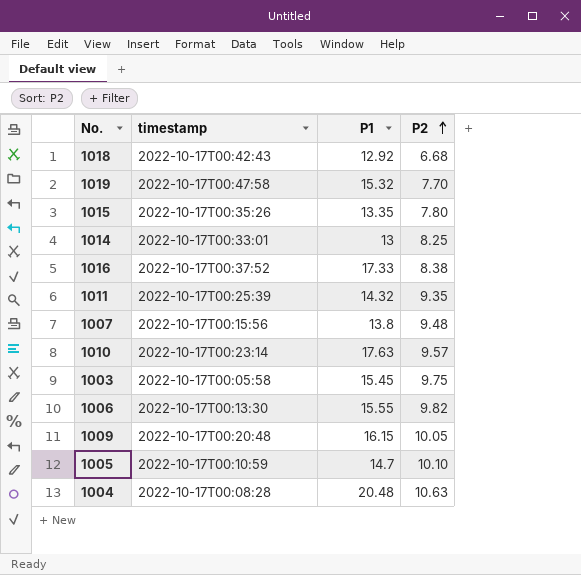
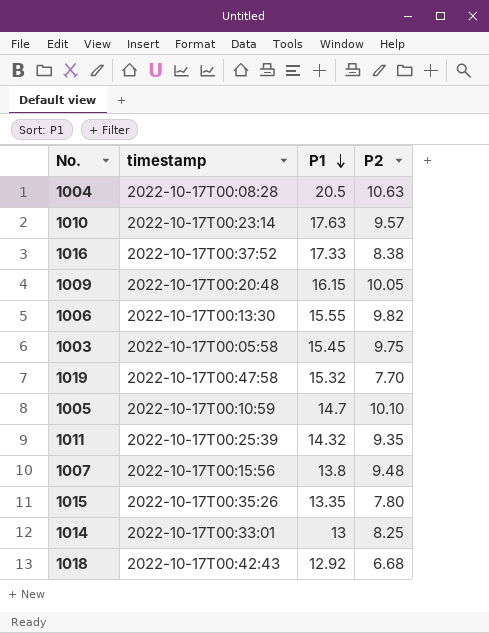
row order: P2 ascending -> P1 descending
1004 | P1: 20.48 -> 20.5

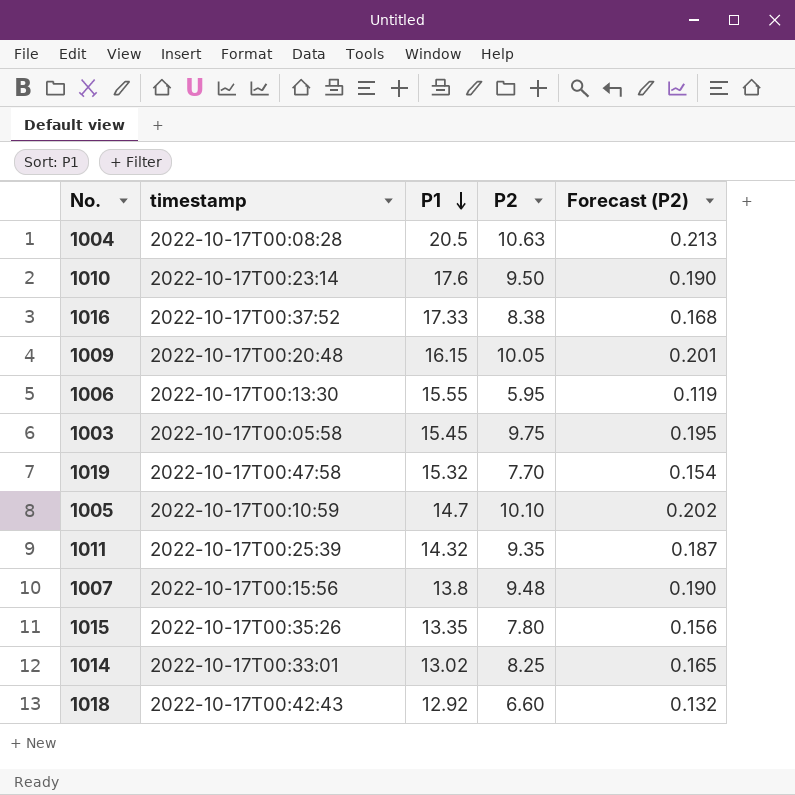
column Forecast (P2) | formula: none -> [P2] * 0.02
1010 | P1: 17.63 -> 17.6
1010 | P2: 9.57 -> 9.50
1006 | P2: 9.82 -> 5.95
1014 | P1: 13 -> 13.02
1018 | P2: 6.68 -> 6.60

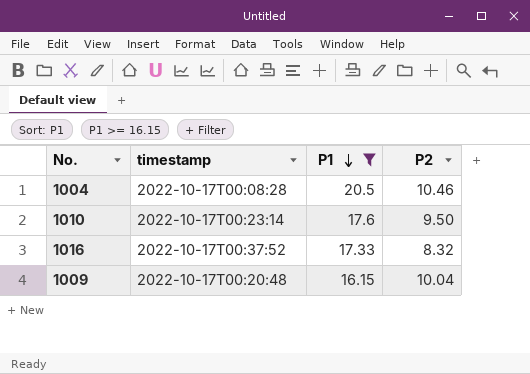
filter: none -> P1 >= 16.15
column Forecast (P2) | formula: [P2] * 0.02 -> none
1004 | P2: 10.63 -> 10.46
1016 | P2: 8.38 -> 8.32
1009 | P2: 10.05 -> 10.04

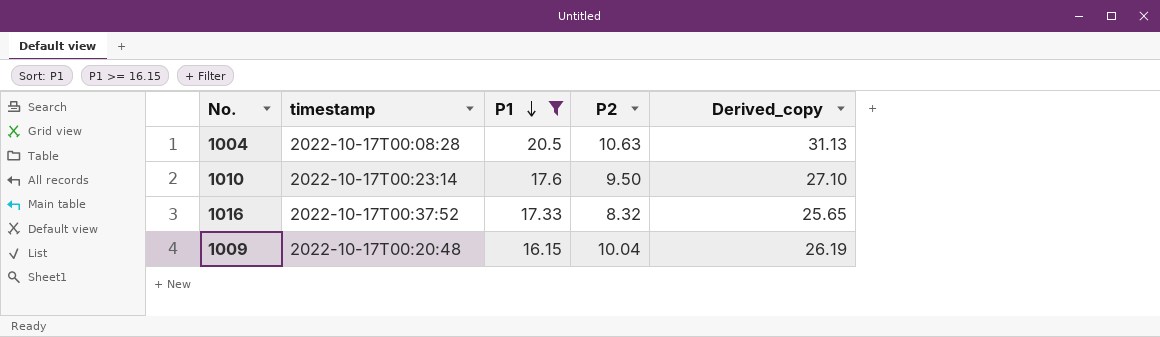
column Derived_copy | formula: none -> [P1] + [P2]
1004 | P2: 10.46 -> 10.63

